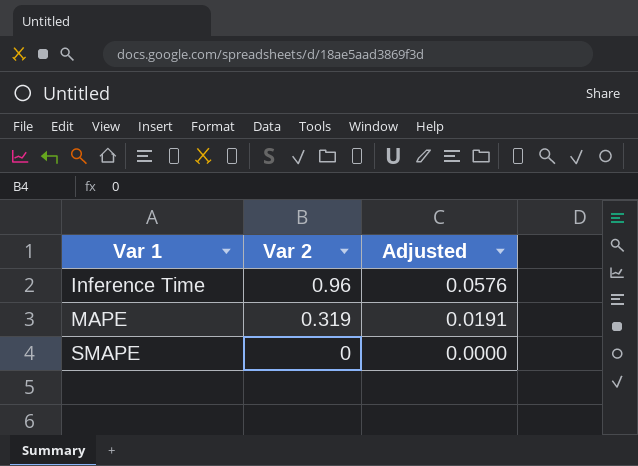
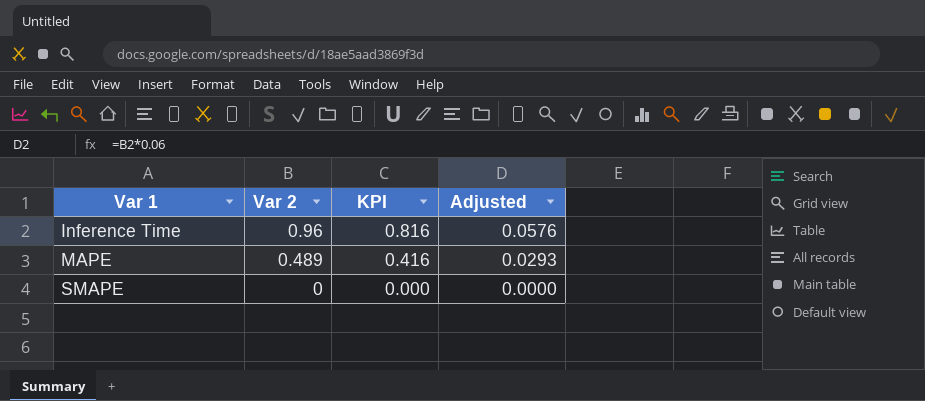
column KPI | formula: none -> [Var 2] * 0.85
MAPE | Var 2: 0.319 -> 0.489
MAPE | Adjusted: 0.0191 -> 0.0293

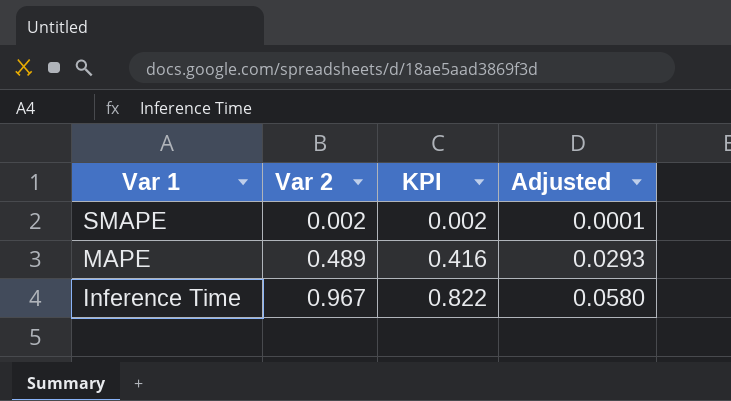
row order: Var 1 ascending -> Var 1 descending
SMAPE | Var 2: 0 -> 0.002
SMAPE | KPI: 0.000 -> 0.002
SMAPE | Adjusted: 0.0000 -> 0.0001
Inference Time | Var 2: 0.96 -> 0.967
Inference Time | KPI: 0.816 -> 0.822
Inference Time | Adjusted: 0.0576 -> 0.0580

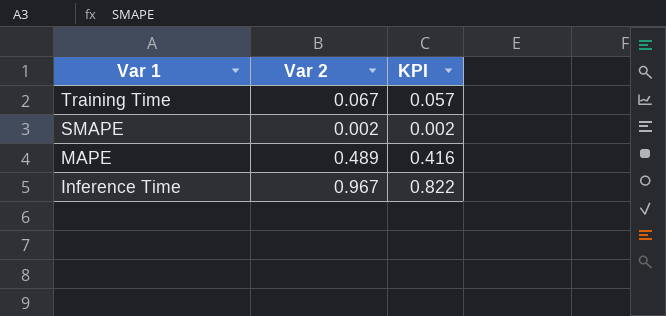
column Adjusted | formula: [Var 2] * 0.06 -> none
row Training Time: none -> 0.067 | 0.057

